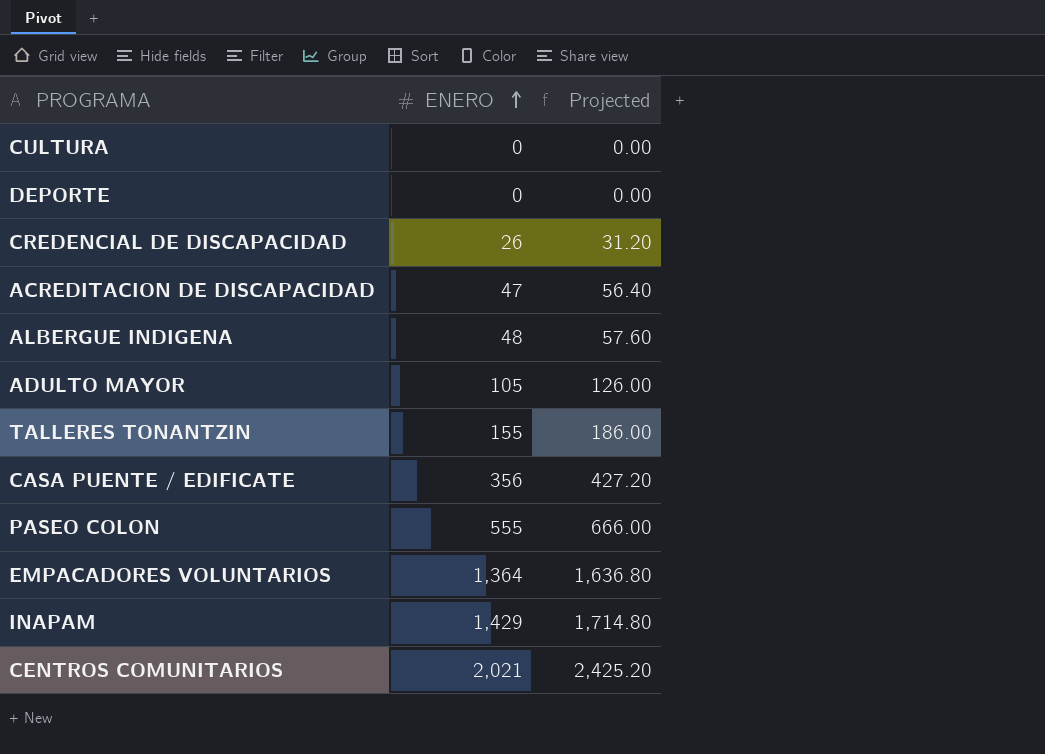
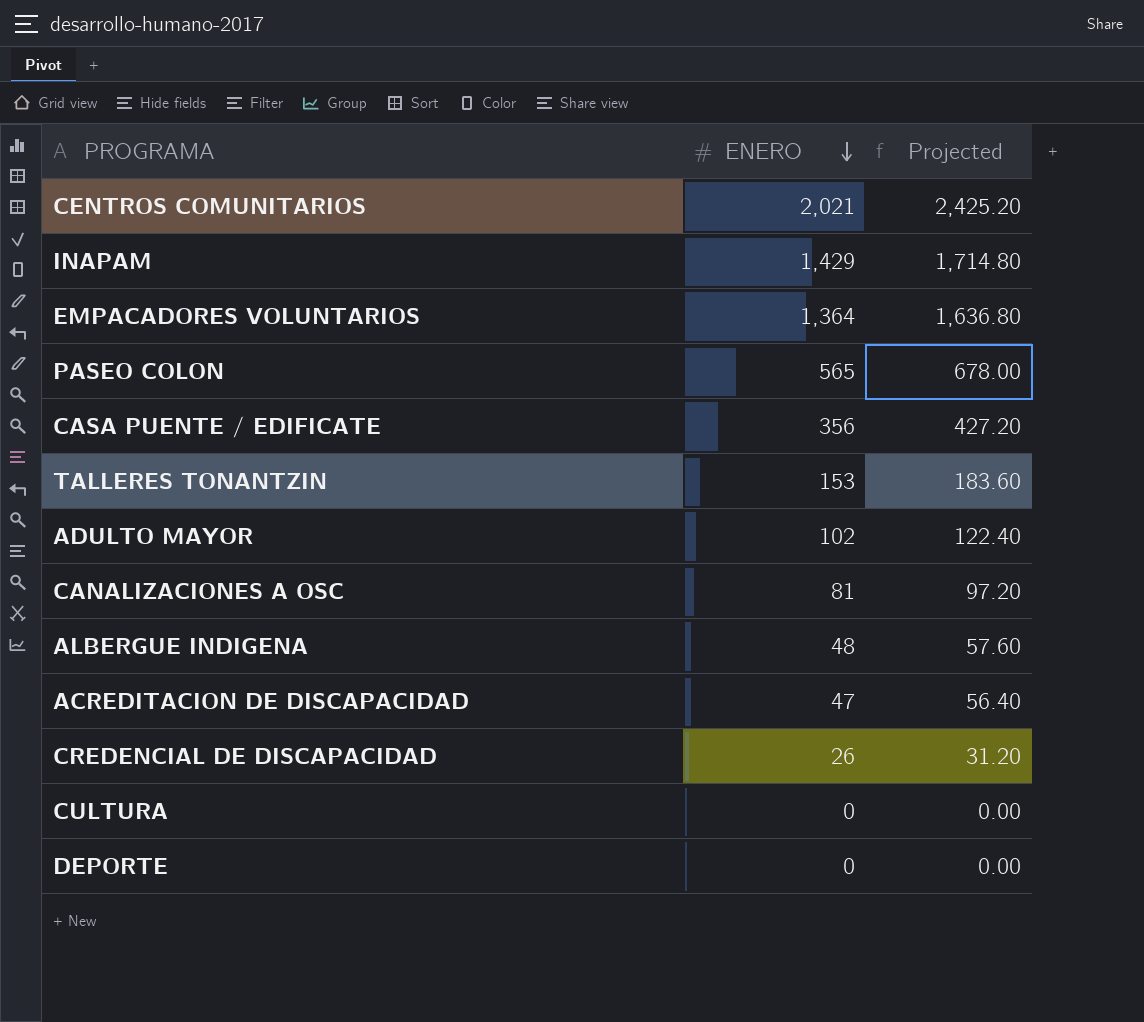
row order: ENERO ascending -> ENERO descending
PASEO COLON | ENERO: 555 -> 565
PASEO COLON | Projected: 666.00 -> 678.00
TALLERES TONANTZIN | ENERO: 155 -> 153
TALLERES TONANTZIN | Projected: 186.00 -> 183.60
ADULTO MAYOR | ENERO: 105 -> 102
ADULTO MAYOR | Projected: 126.00 -> 122.40
row CANALIZACIONES A OSC: none -> 81 | 97.20

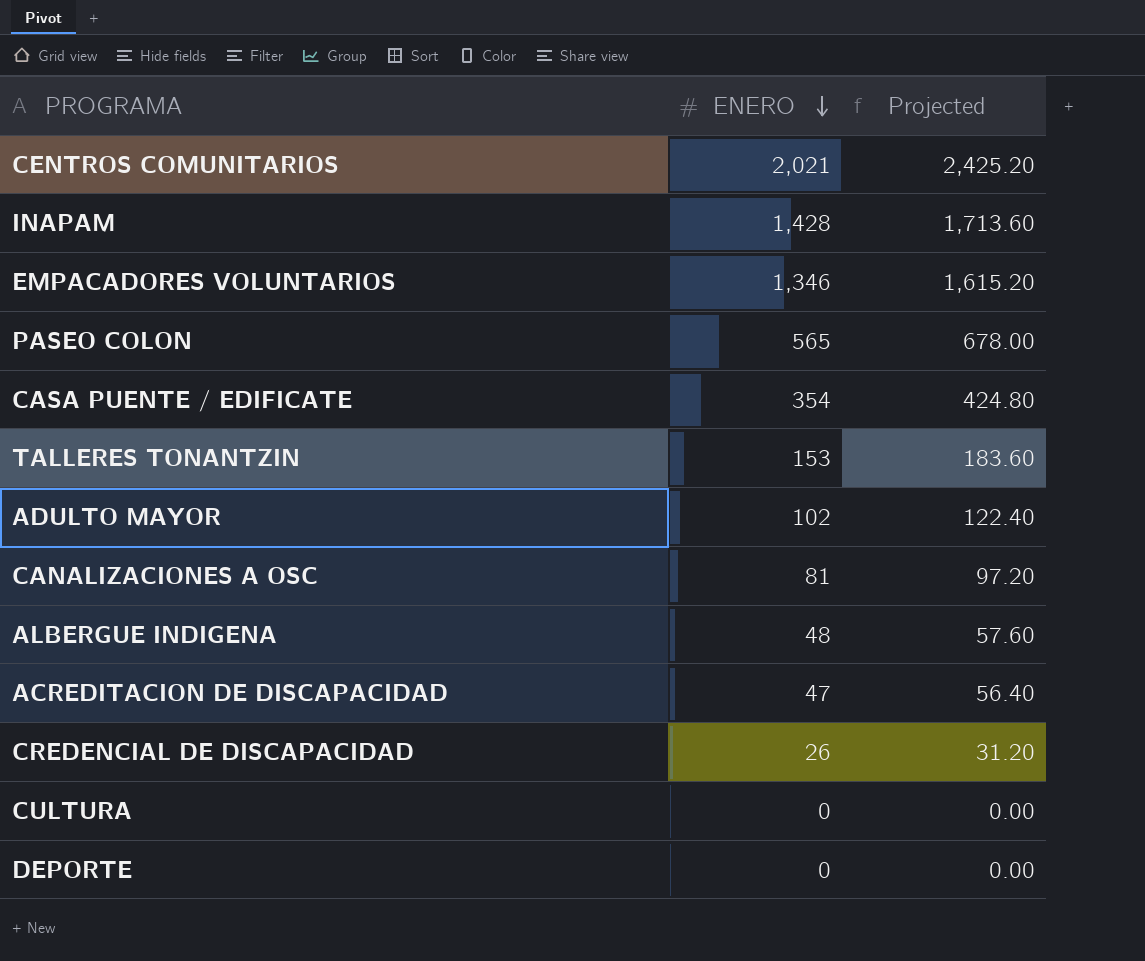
INAPAM | ENERO: 1,429 -> 1,428
INAPAM | Projected: 1,714.80 -> 1,713.60
EMPACADORES VOLUNTARIOS | ENERO: 1,364 -> 1,346
EMPACADORES VOLUNTARIOS | Projected: 1,636.80 -> 1,615.20
CASA PUENTE / EDIFICATE | ENERO: 356 -> 354
CASA PUENTE / EDIFICATE | Projected: 427.20 -> 424.80

